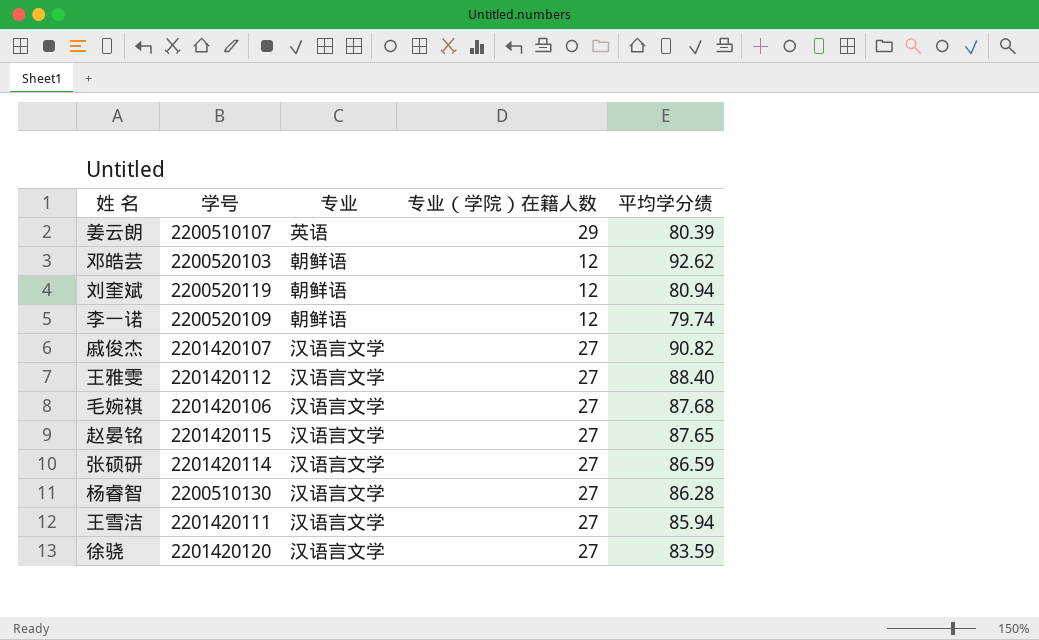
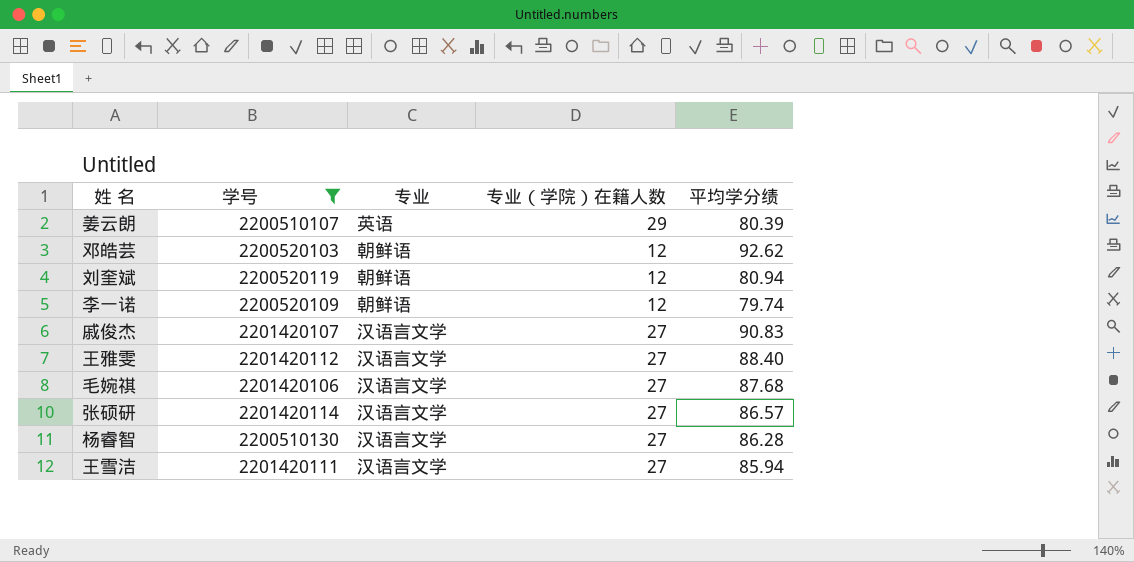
filter: none -> 学号 <= 2201420114
戚俊杰 | 平均学分绩: 90.82 -> 90.83
张硕研 | 平均学分绩: 86.59 -> 86.57

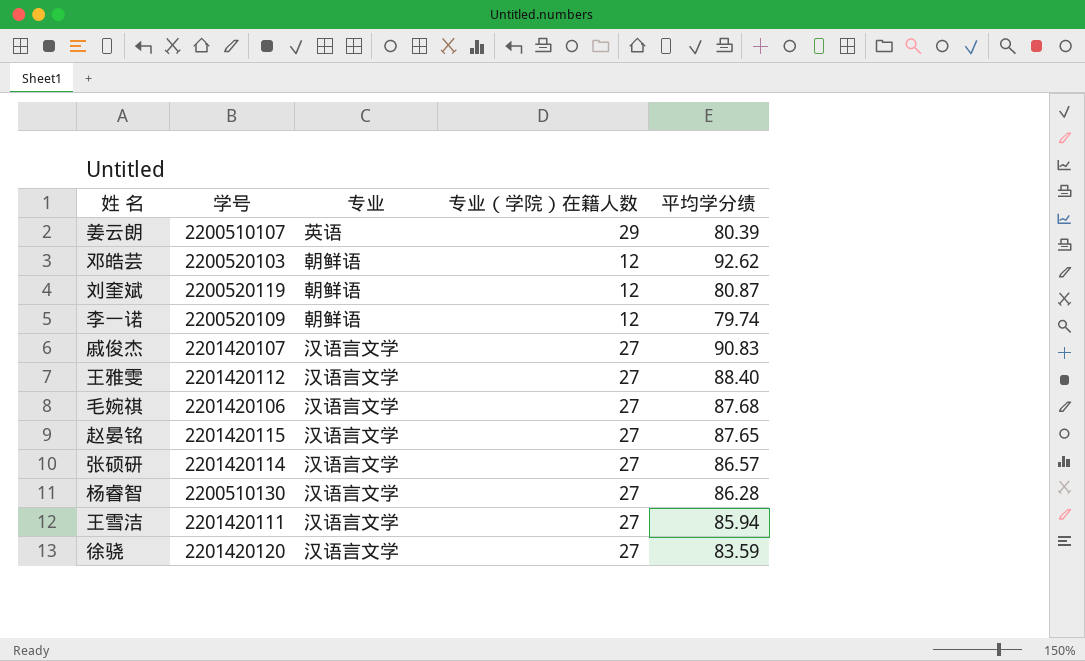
filter: 学号 <= 2201420114 -> none
刘奎斌 | 平均学分绩: 80.94 -> 80.87

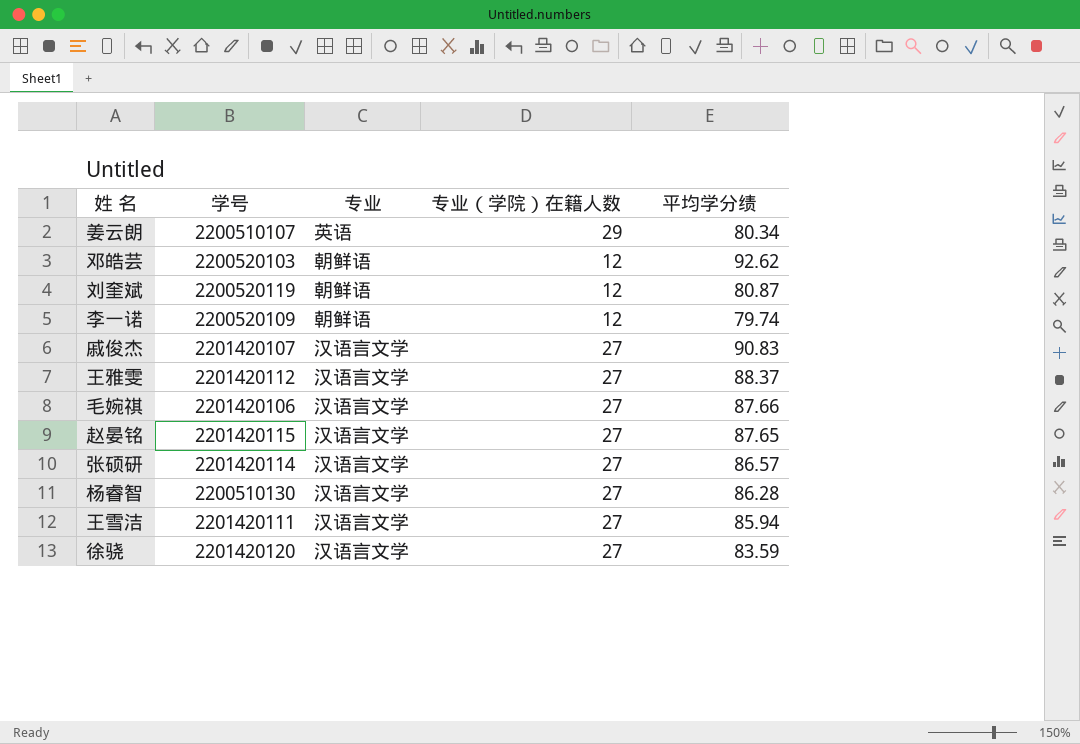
姜云朗 | 平均学分绩: 80.39 -> 80.34
王雅雯 | 平均学分绩: 88.40 -> 88.37
毛婉祺 | 平均学分绩: 87.68 -> 87.66

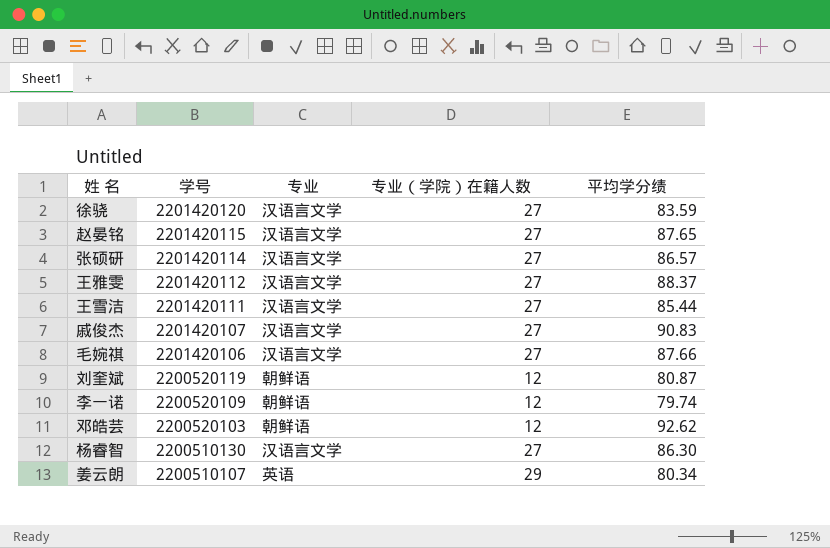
row order: none -> 学号 descending
王雪洁 | 平均学分绩: 85.94 -> 85.44
杨睿智 | 平均学分绩: 86.28 -> 86.30

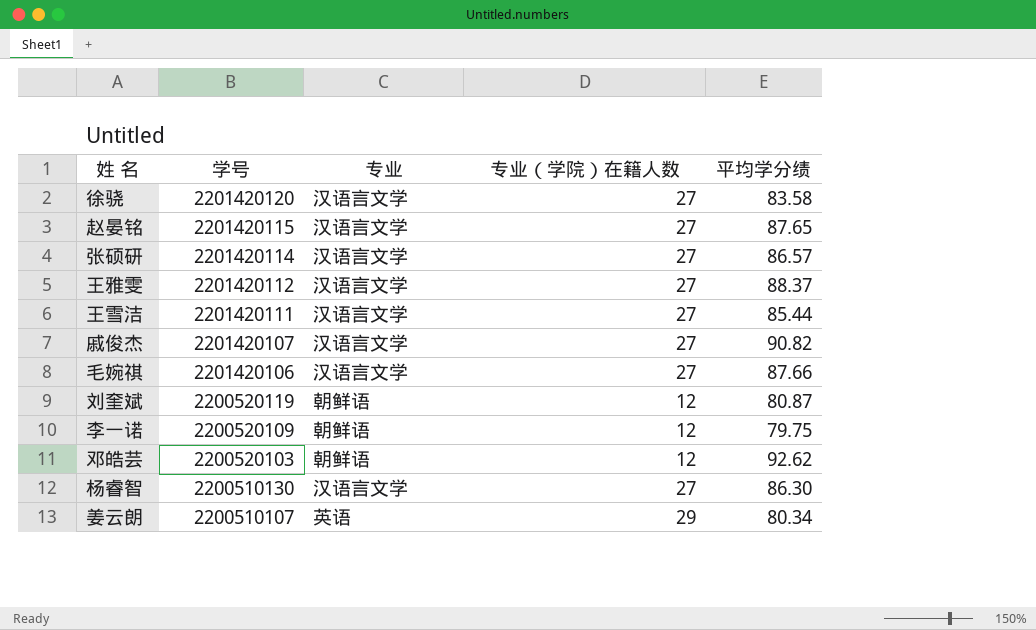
徐骁 | 平均学分绩: 83.59 -> 83.58
戚俊杰 | 平均学分绩: 90.83 -> 90.82
李一诺 | 平均学分绩: 79.74 -> 79.75

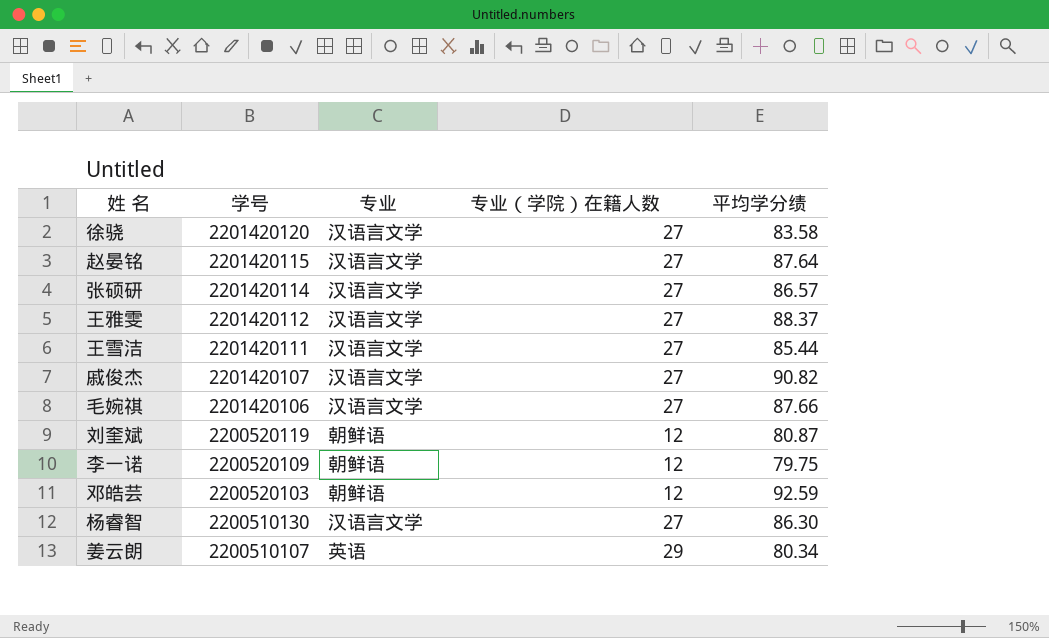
赵晏铭 | 平均学分绩: 87.65 -> 87.64
邓皓芸 | 平均学分绩: 92.62 -> 92.59

